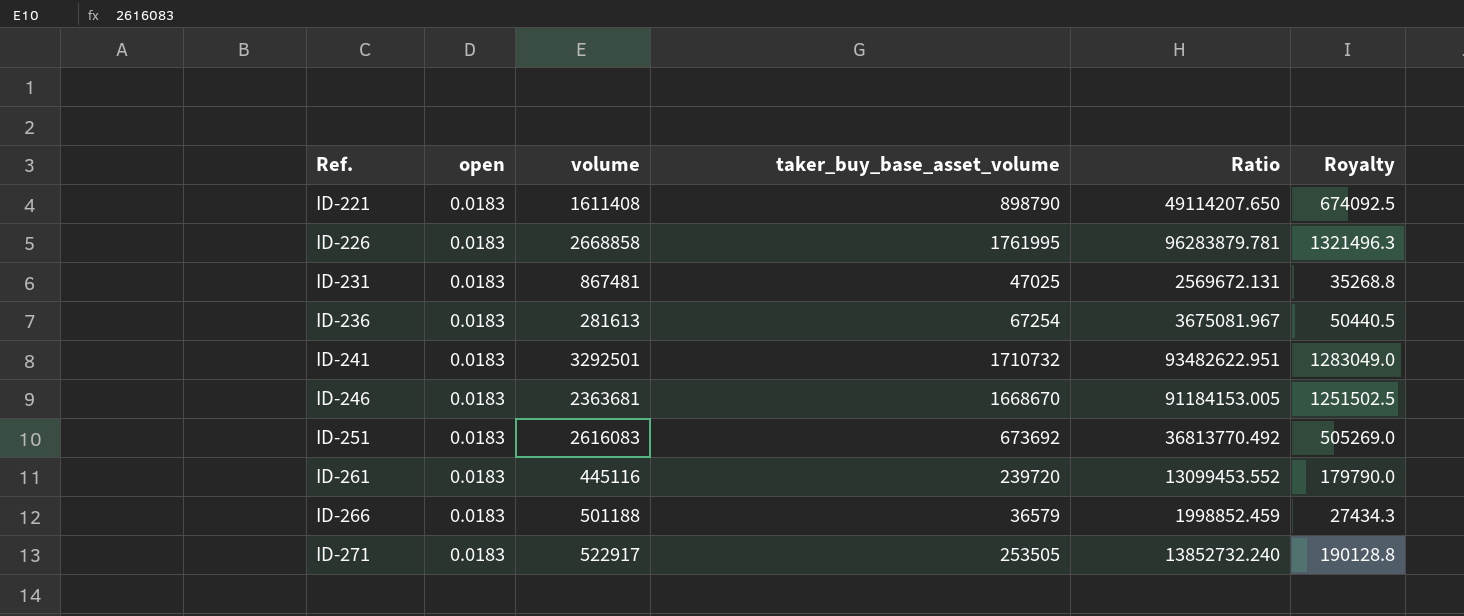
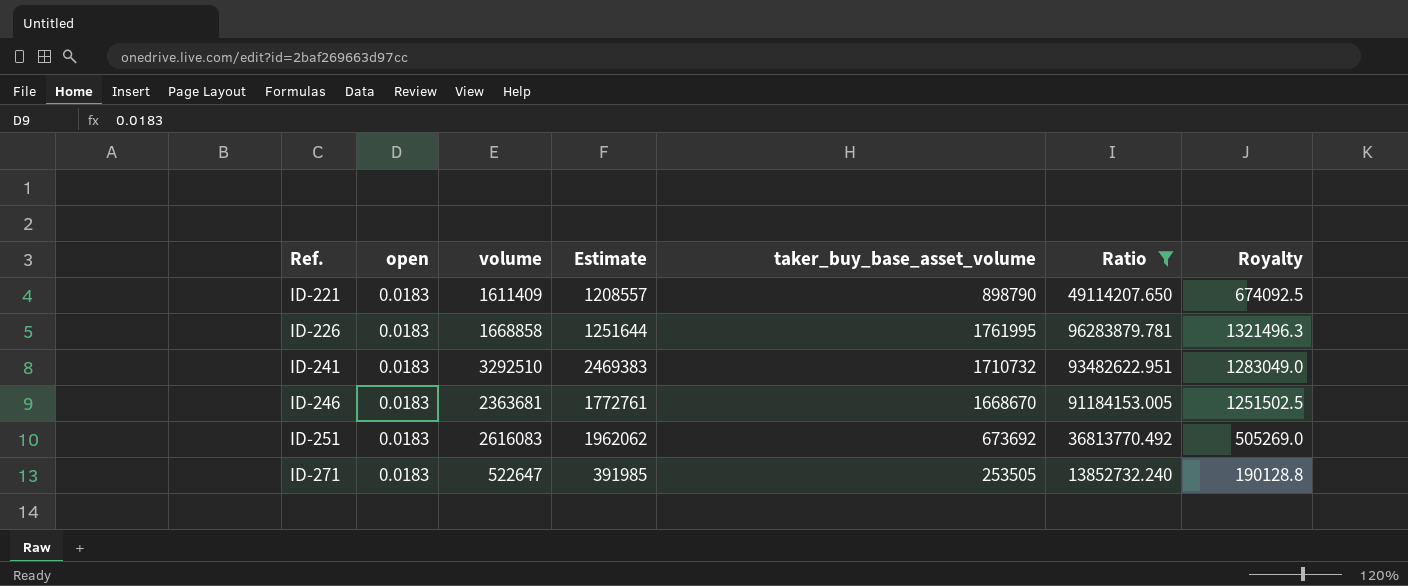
filter: none -> Ratio >= 13852732.240
column Estimate | formula: none -> [volume] * 0.75
ID-221 | volume: 1611408 -> 1611409
ID-226 | volume: 2668858 -> 1668858
ID-241 | volume: 3292501 -> 3292510
ID-271 | volume: 522917 -> 522647

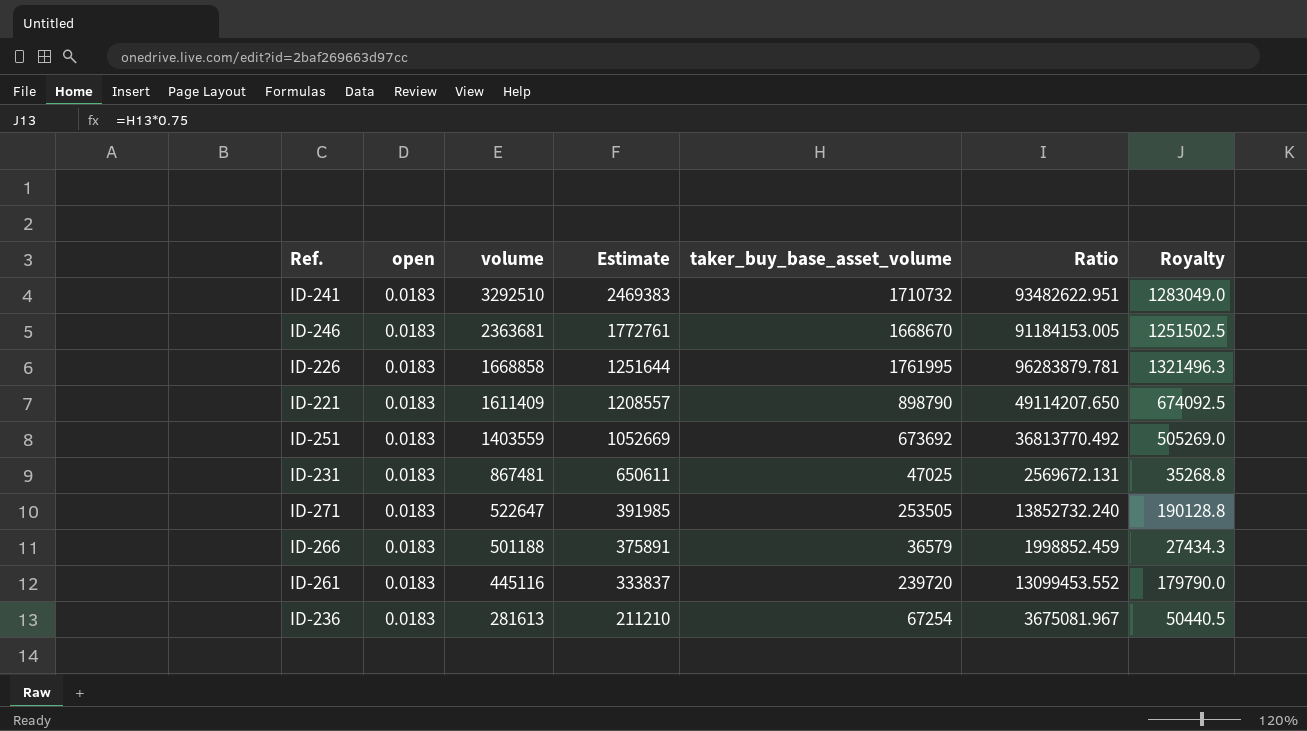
filter: Ratio >= 13852732.240 -> none
row order: Ref. ascending -> volume descending
ID-251 | volume: 2616083 -> 1403559
ID-251 | Estimate: 1962062 -> 1052669

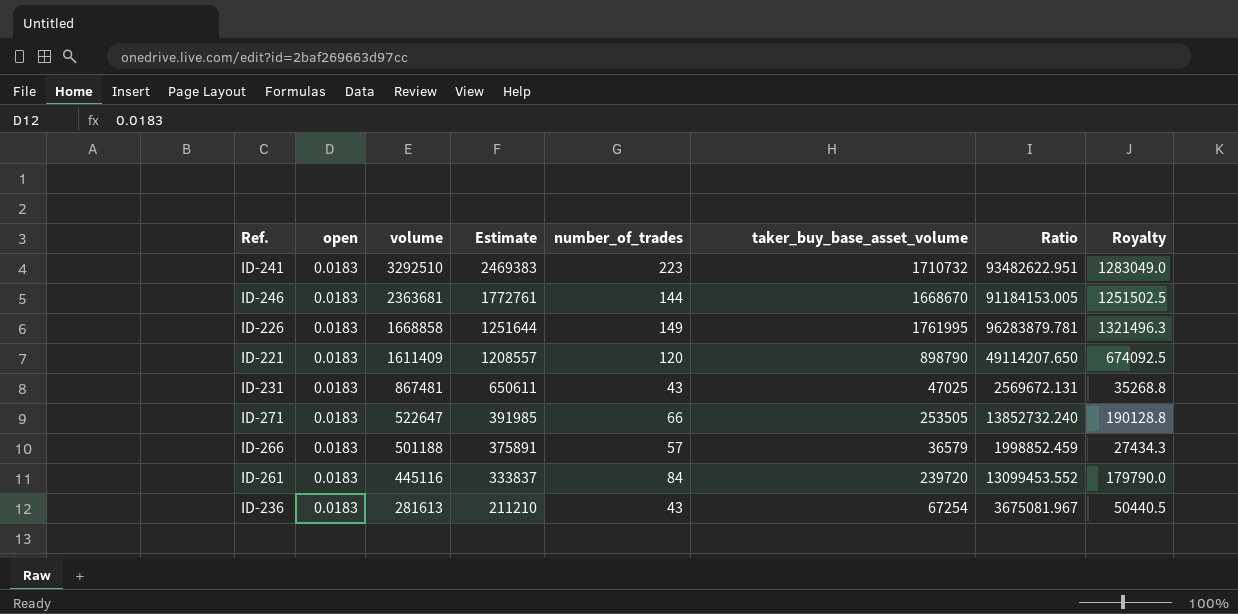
column number_of_trades | position: none -> 5
row ID-251: 0.0183 | 1403559 | 1052669 | 673692 | 36813770.492 | 505269.0 -> none

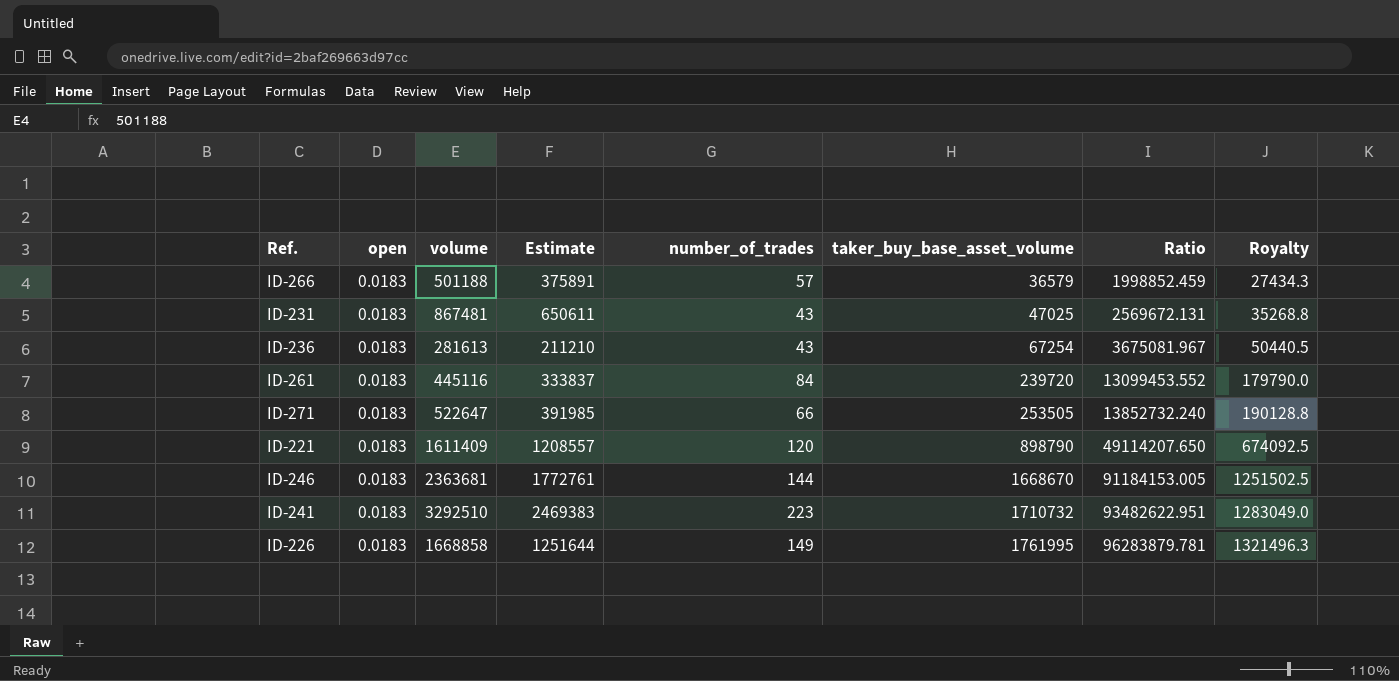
row order: volume descending -> taker_buy_base_asset_volume ascending

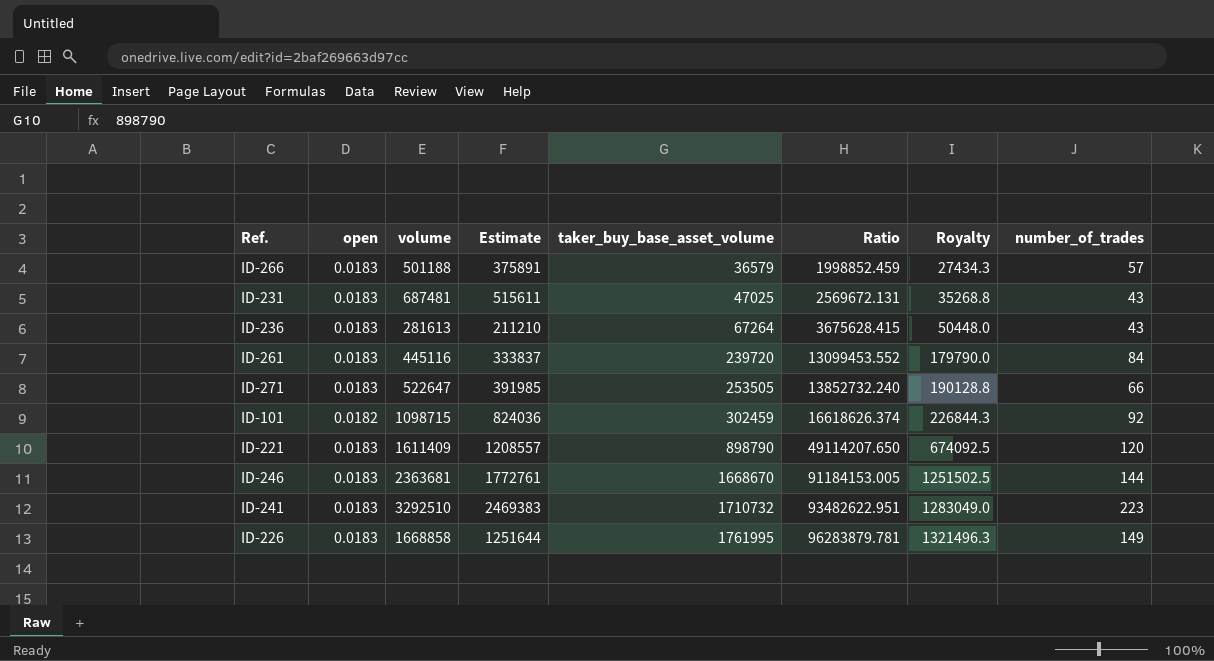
column number_of_trades | position: 5 -> 8
ID-231 | volume: 867481 -> 687481
ID-231 | Estimate: 650611 -> 515611
ID-236 | taker_buy_base_asset_volume: 67254 -> 67264
ID-236 | Ratio: 3675081.967 -> 3675628.415
ID-236 | Royalty: 50440.5 -> 50448.0
row ID-101: none -> 0.0182 | 1098715 | 824036 | 302459 | 16618626.374 | 226844.3 | 92

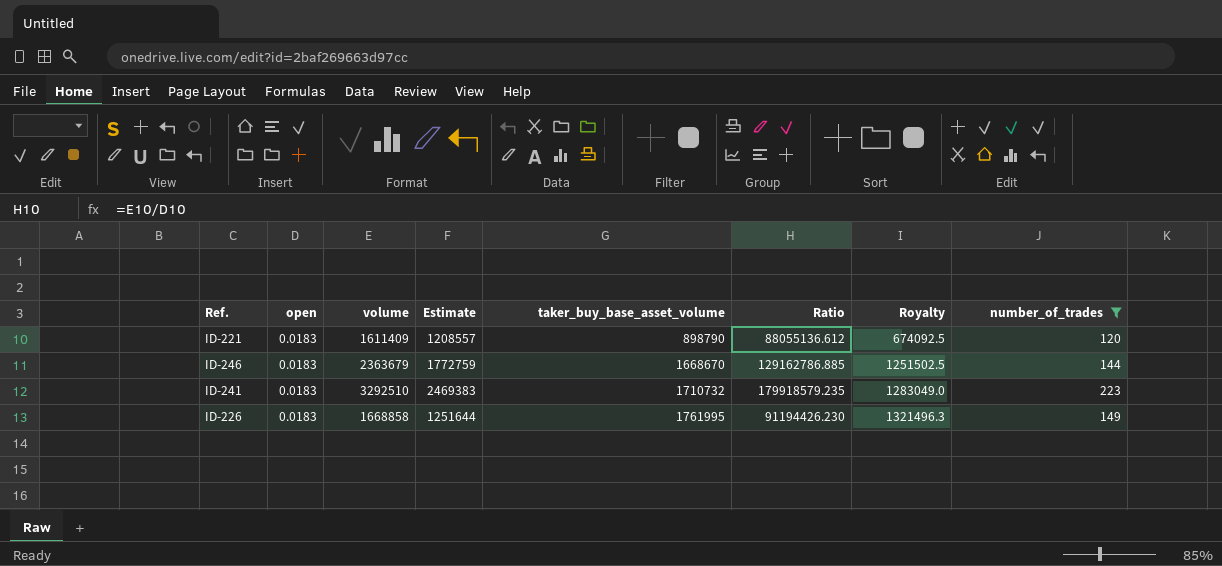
filter: none -> number_of_trades >= 120
column Ratio | formula: [taker_buy_base_asset_volume] / [open] -> [volume] / [open]
ID-246 | volume: 2363681 -> 2363679
ID-246 | Estimate: 1772761 -> 1772759

